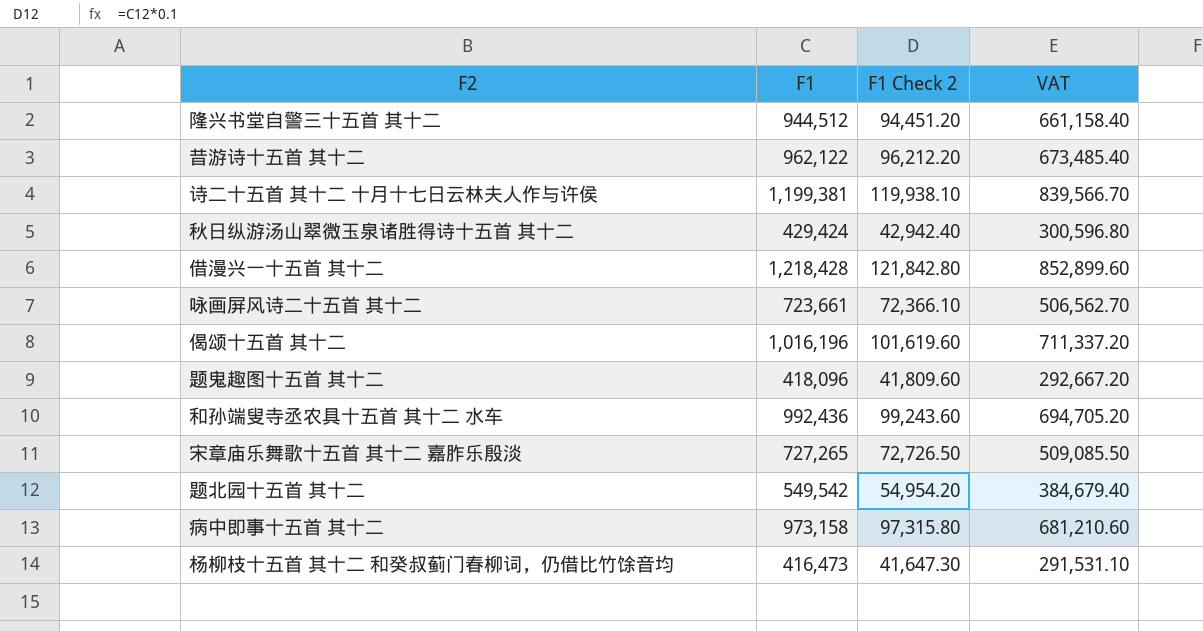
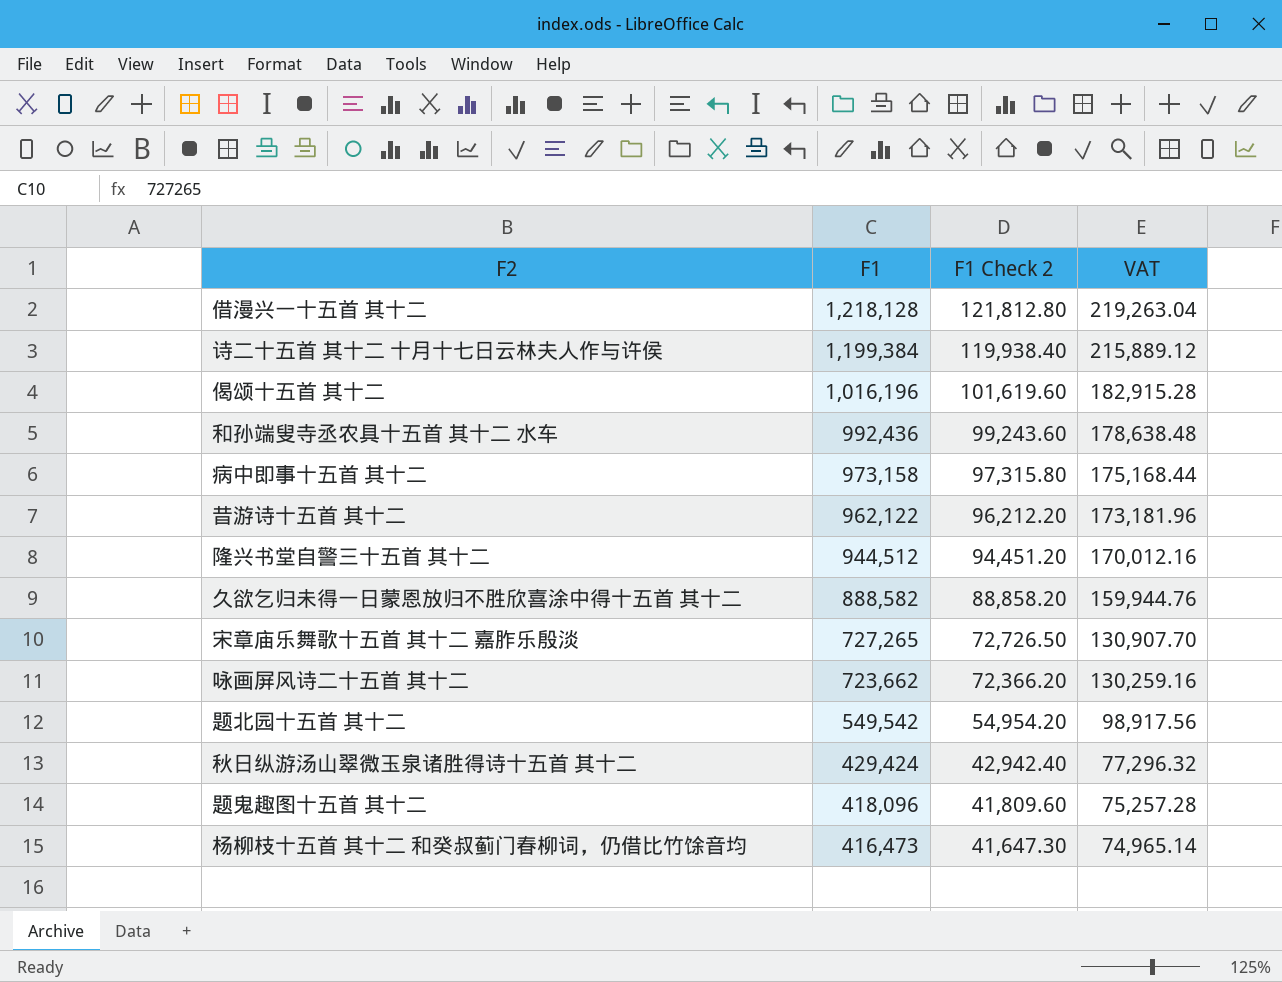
row order: none -> F1 descending
column VAT | formula: [F1] * 0.7 -> [F1] * 0.18
借漫兴一十五首 其十二 | F1: 1,218,428 -> 1,218,128
借漫兴一十五首 其十二 | F1 Check 2: 121,842.80 -> 121,812.80
诗二十五首 其十二 十月十七日云林夫人作与许侯 | F1: 1,199,381 -> 1,199,384
诗二十五首 其十二 十月十七日云林夫人作与许侯 | F1 Check 2: 119,938.10 -> 119,938.40
row 久欲乞归未得一日蒙恩放归不胜欣喜涂中得十五首 其十二: none -> 888,582 | 88,858.20 | 159,944.76
咏画屏风诗二十五首 其十二 | F1: 723,661 -> 723,662
咏画屏风诗二十五首 其十二 | F1 Check 2: 72,366.10 -> 72,366.20

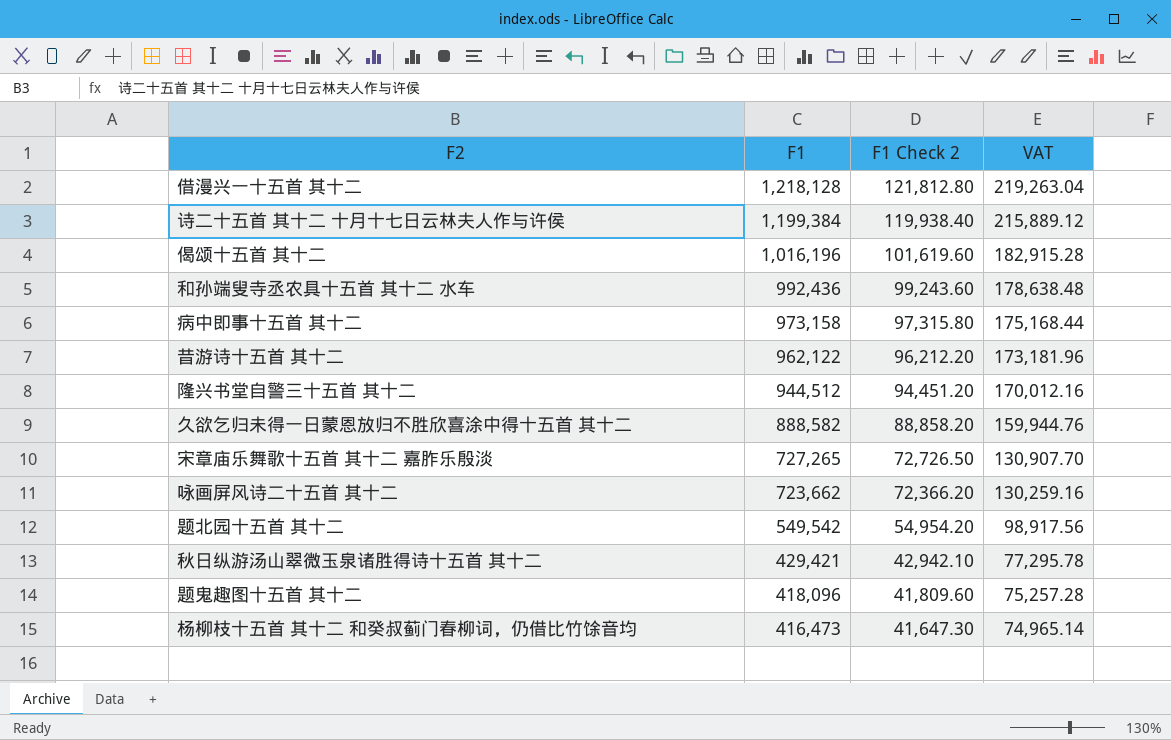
秋日纵游汤山翠微玉泉诸胜得诗十五首 其十二 | F1: 429,424 -> 429,421
秋日纵游汤山翠微玉泉诸胜得诗十五首 其十二 | F1 Check 2: 42,942.40 -> 42,942.10
秋日纵游汤山翠微玉泉诸胜得诗十五首 其十二 | VAT: 77,296.32 -> 77,295.78

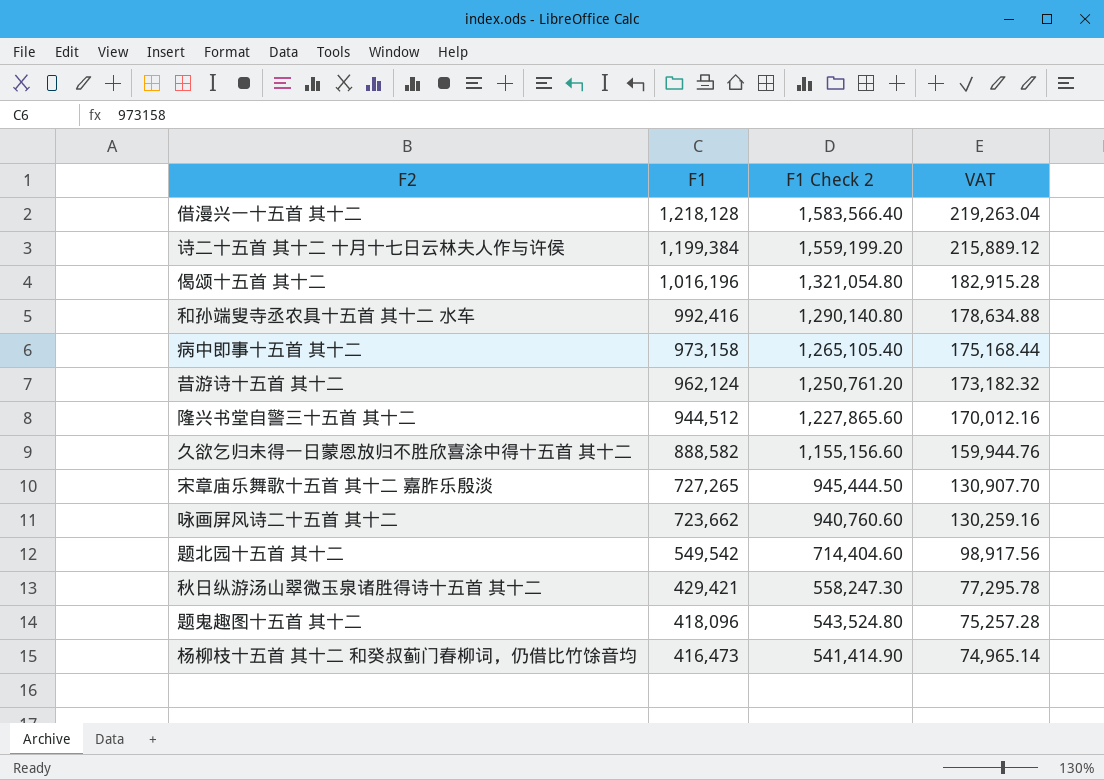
column F1 Check 2 | formula: [F1] * 0.1 -> [F1] * 1.3
和孙端叟寺丞农具十五首 其十二 水车 | F1: 992,436 -> 992,416
和孙端叟寺丞农具十五首 其十二 水车 | VAT: 178,638.48 -> 178,634.88
昔游诗十五首 其十二 | F1: 962,122 -> 962,124
昔游诗十五首 其十二 | VAT: 173,181.96 -> 173,182.32

